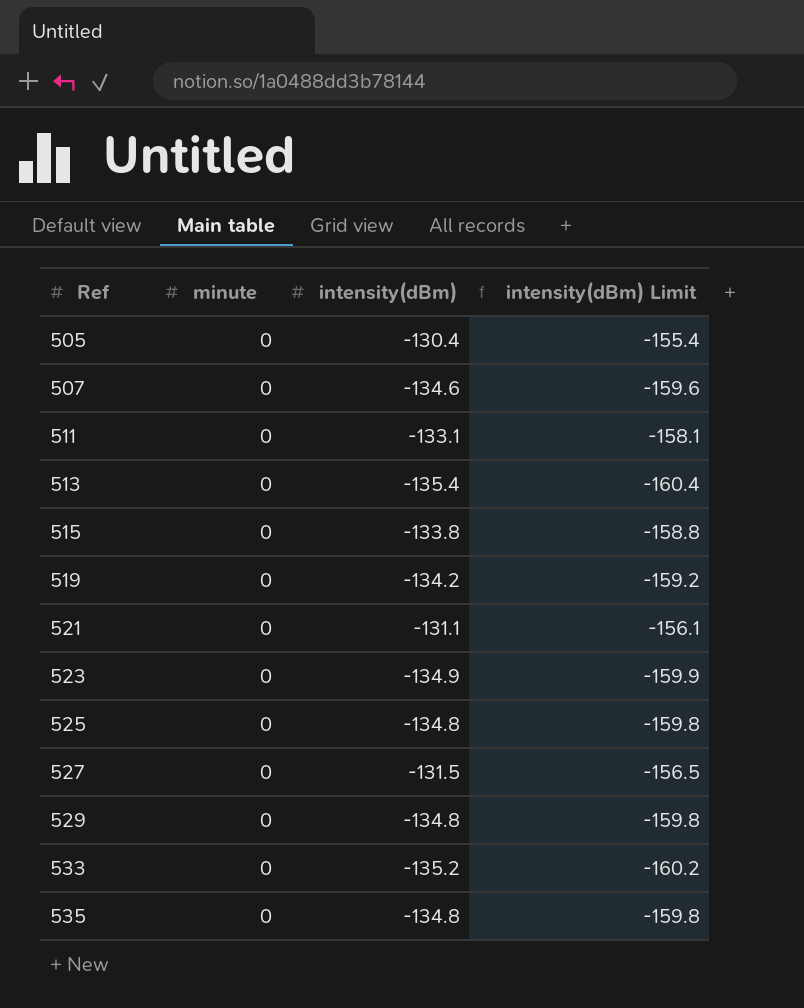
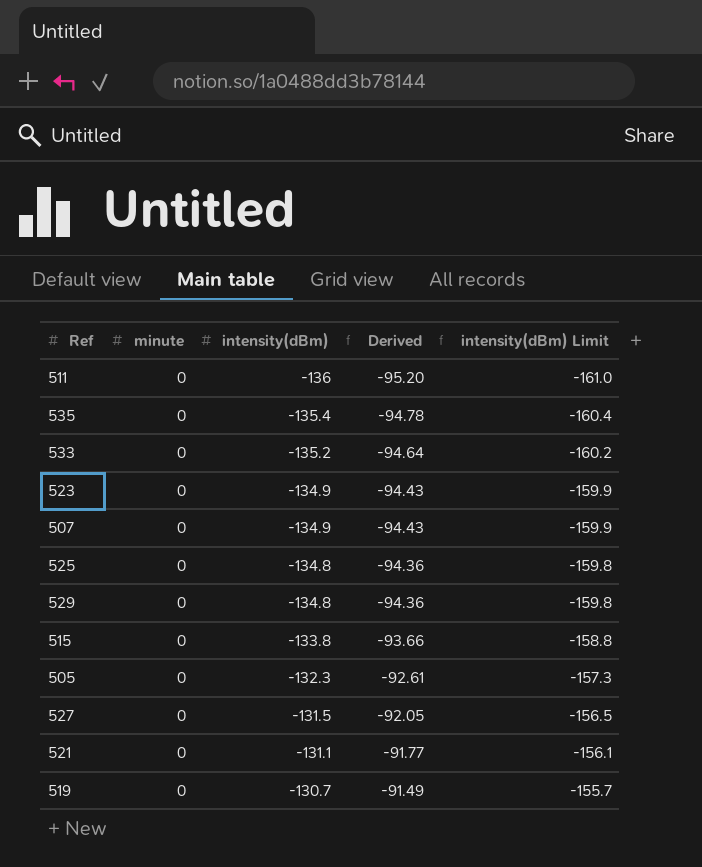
row order: Ref ascending -> intensity(dBm) ascending
column Derived | formula: none -> [intensity(dBm)] * 0.7
row 513: 0 | -135.4 | -160.4 -> none
511 | intensity(dBm): -133.1 -> -136
511 | intensity(dBm) Limit: -158.1 -> -161.0
535 | intensity(dBm): -134.8 -> -135.4
535 | intensity(dBm) Limit: -159.8 -> -160.4
507 | intensity(dBm): -134.6 -> -134.9
507 | intensity(dBm) Limit: -159.6 -> -159.9
505 | intensity(dBm): -130.4 -> -132.3
505 | intensity(dBm) Limit: -155.4 -> -157.3
519 | intensity(dBm): -134.2 -> -130.7
519 | intensity(dBm) Limit: -159.2 -> -155.7

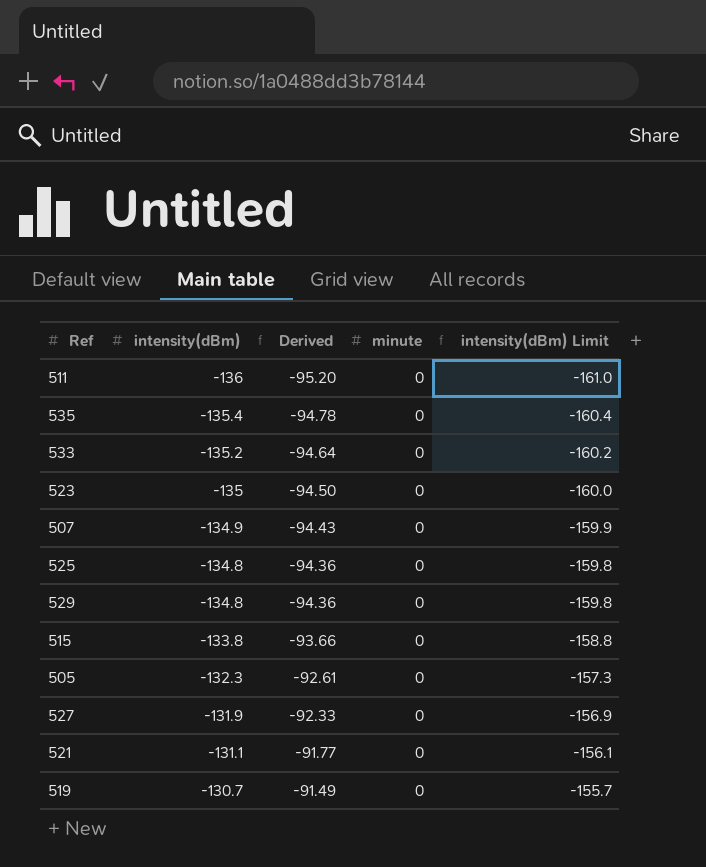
column minute | position: 2 -> 4
523 | intensity(dBm): -134.9 -> -135
523 | Derived: -94.43 -> -94.50
523 | intensity(dBm) Limit: -159.9 -> -160.0
527 | intensity(dBm): -131.5 -> -131.9
527 | Derived: -92.05 -> -92.33
527 | intensity(dBm) Limit: -156.5 -> -156.9

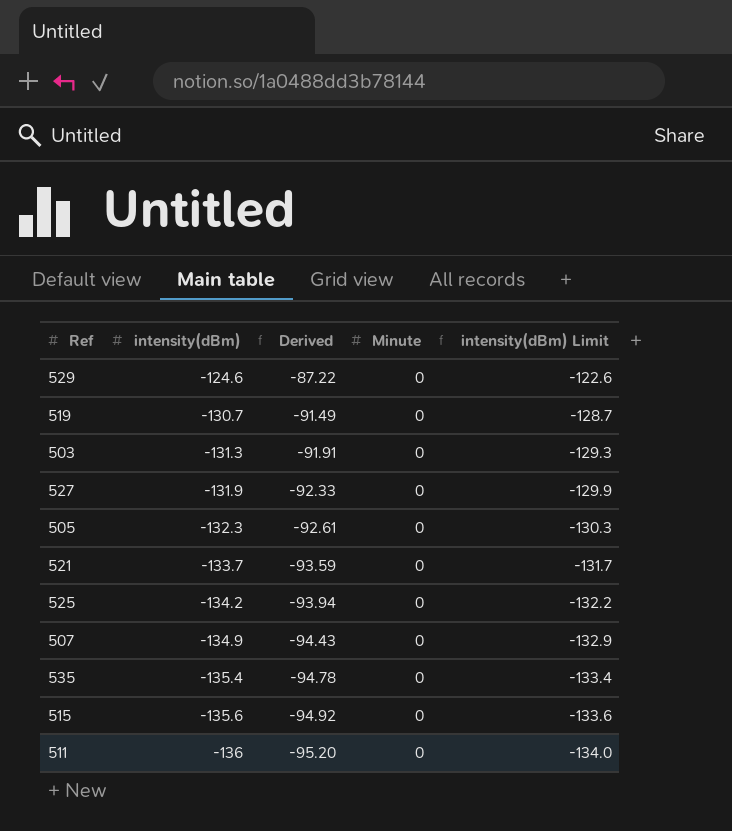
row order: intensity(dBm) ascending -> intensity(dBm) descending
column name: minute -> Minute
column intensity(dBm) Limit | formula: [intensity(dBm)] - 25 -> [intensity(dBm)] + 2
row 533: -135.2 | -94.64 | 0 | -160.2 -> none
row 523: -135 | -94.50 | 0 | -160.0 -> none
529 | intensity(dBm): -134.8 -> -124.6
529 | Derived: -94.36 -> -87.22
row 503: none -> -131.3 | -91.91 | 0 | -129.3
521 | intensity(dBm): -131.1 -> -133.7
521 | Derived: -91.77 -> -93.59
525 | intensity(dBm): -134.8 -> -134.2
525 | Derived: -94.36 -> -93.94
515 | intensity(dBm): -133.8 -> -135.6
515 | Derived: -93.66 -> -94.92

